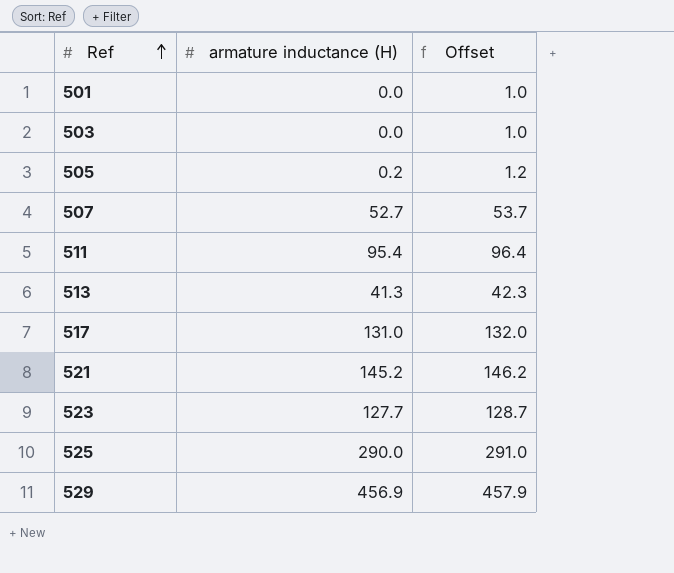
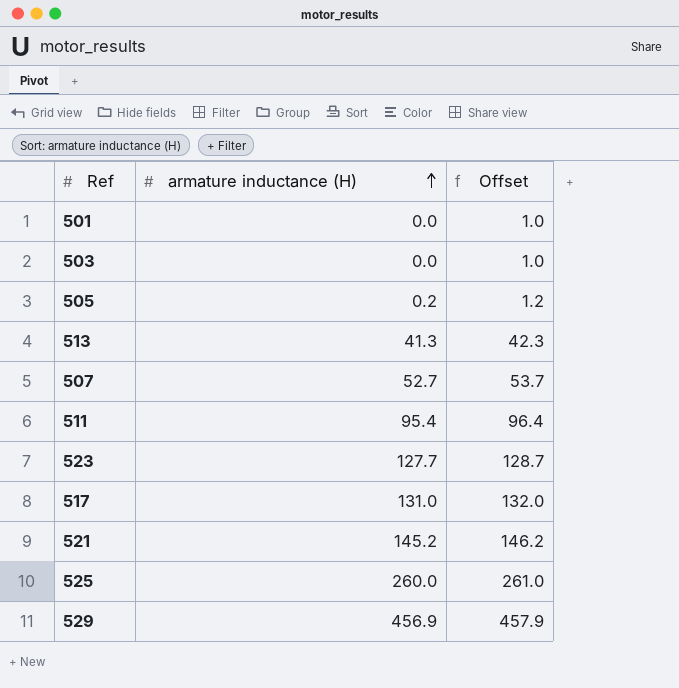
row order: Ref ascending -> armature inductance (H) ascending
525 | armature inductance (H): 290.0 -> 260.0
525 | Offset: 291.0 -> 261.0

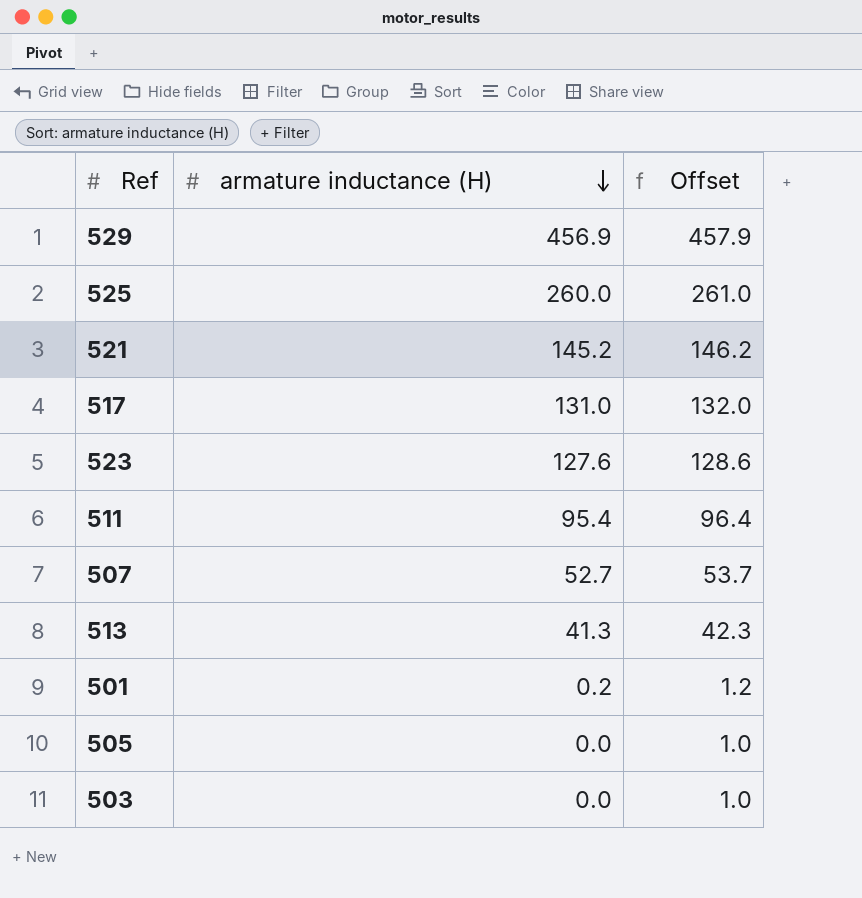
row order: armature inductance (H) ascending -> armature inductance (H) descending
523 | armature inductance (H): 127.7 -> 127.6
523 | Offset: 128.7 -> 128.6
501 | armature inductance (H): 0.0 -> 0.2
501 | Offset: 1.0 -> 1.2
505 | armature inductance (H): 0.2 -> 0.0
505 | Offset: 1.2 -> 1.0

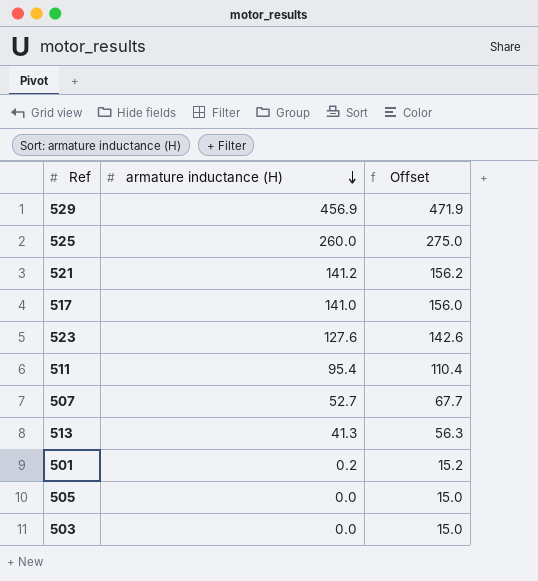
column Offset | formula: [armature inductance (H)] + 1 -> [armature inductance (H)] + 15
521 | armature inductance (H): 145.2 -> 141.2
517 | armature inductance (H): 131.0 -> 141.0

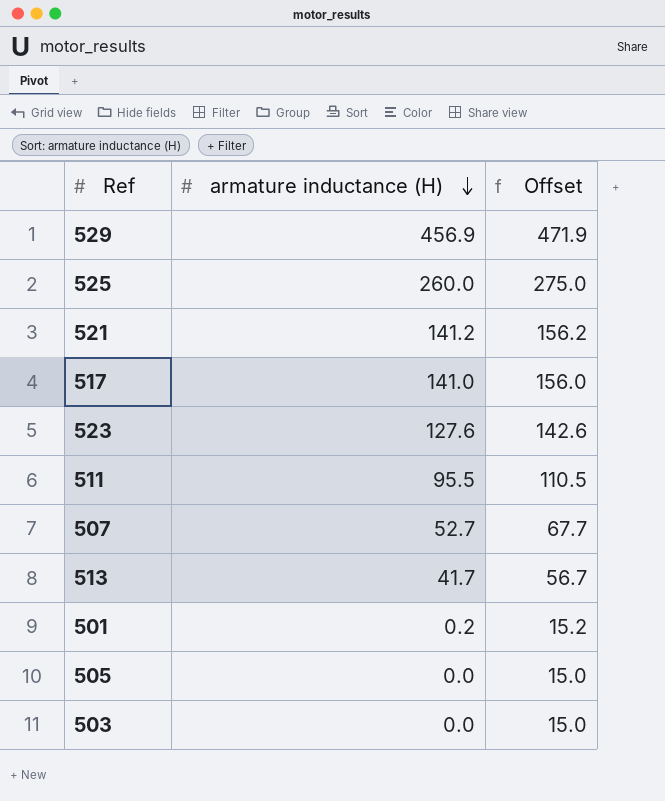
511 | armature inductance (H): 95.4 -> 95.5
511 | Offset: 110.4 -> 110.5
513 | armature inductance (H): 41.3 -> 41.7
513 | Offset: 56.3 -> 56.7

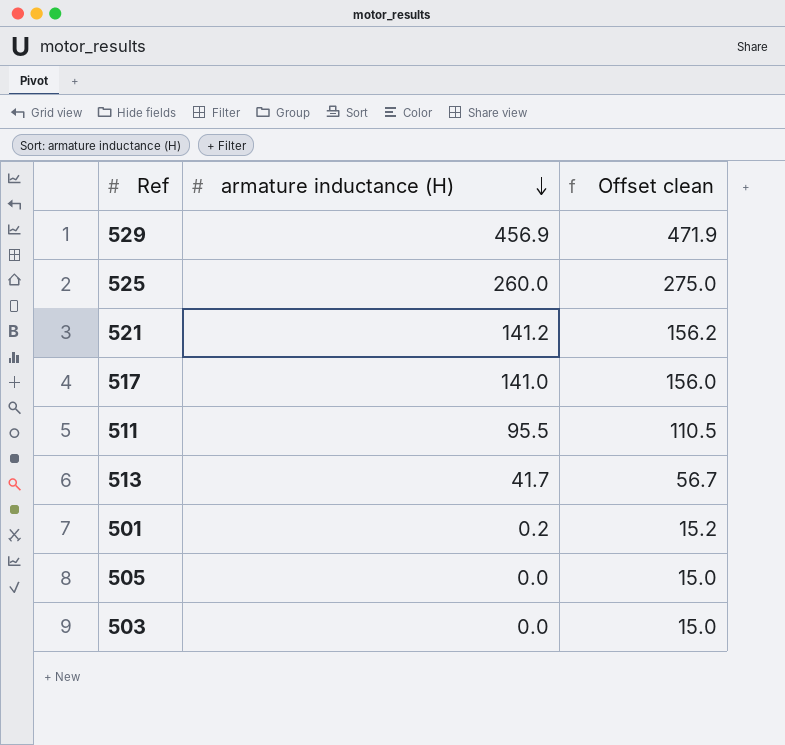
column name: Offset -> Offset clean
row 523: 127.6 | 142.6 -> none
row 507: 52.7 | 67.7 -> none

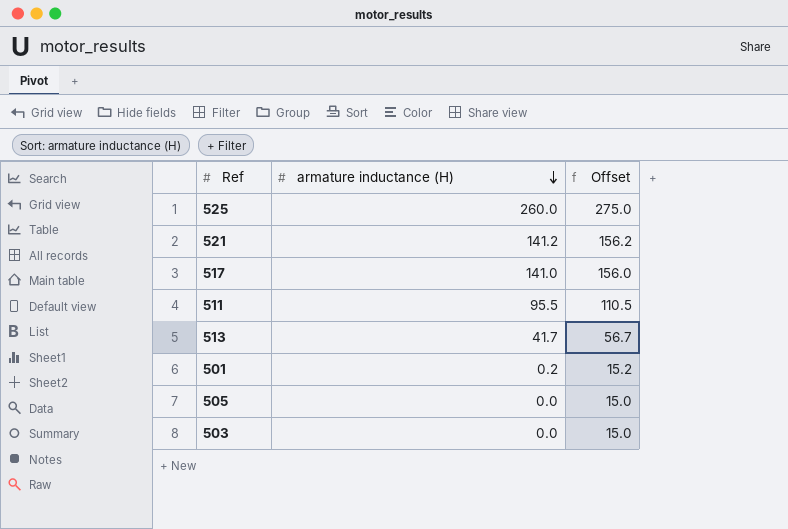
column name: Offset clean -> Offset
row 529: 456.9 | 471.9 -> none

